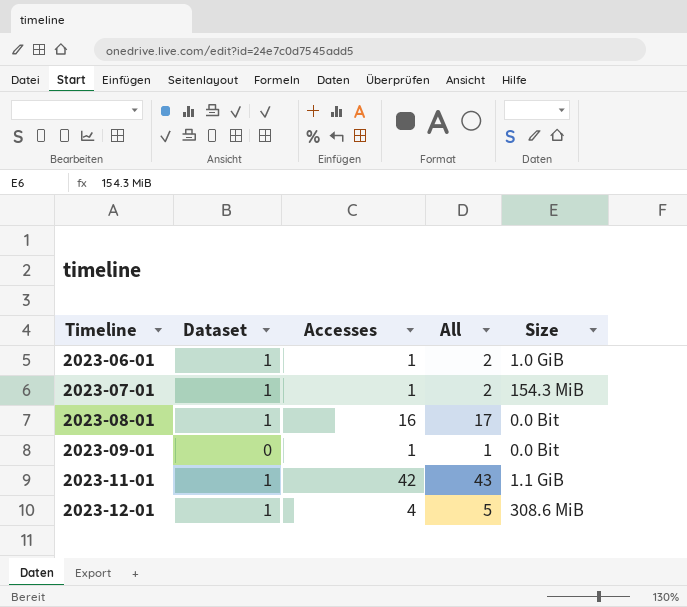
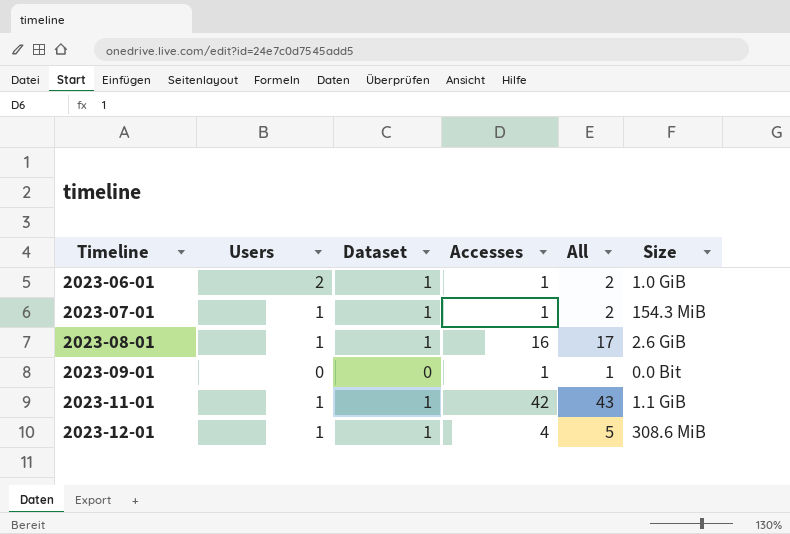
column Users | position: none -> 2
2023-08-01 | Size: 0.0 Bit -> 2.6 GiB

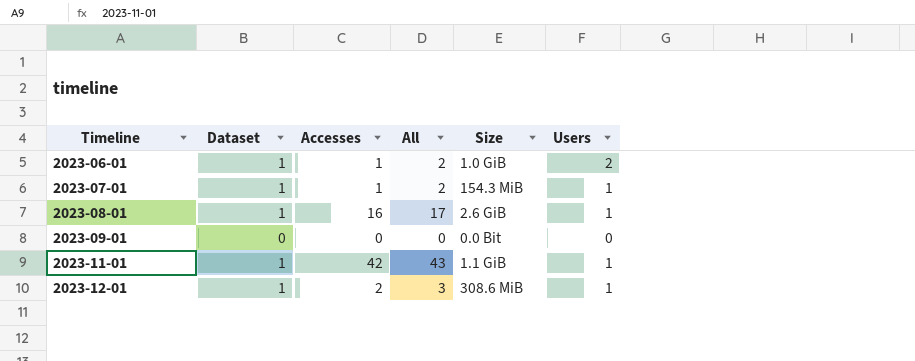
column Users | position: 2 -> 6
2023-09-01 | Accesses: 1 -> 0
2023-09-01 | All: 1 -> 0
2023-12-01 | Accesses: 4 -> 2
2023-12-01 | All: 5 -> 3

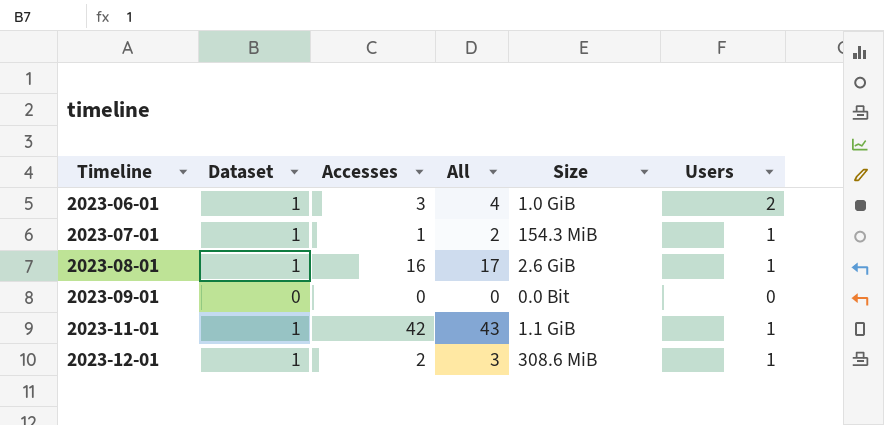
2023-06-01 | Accesses: 1 -> 3
2023-06-01 | All: 2 -> 4

